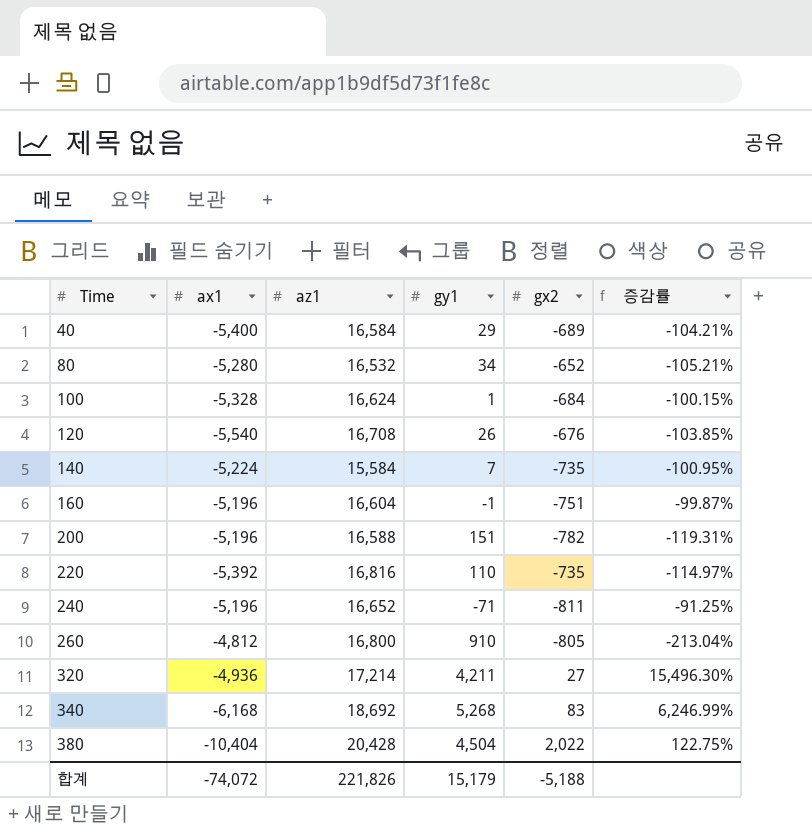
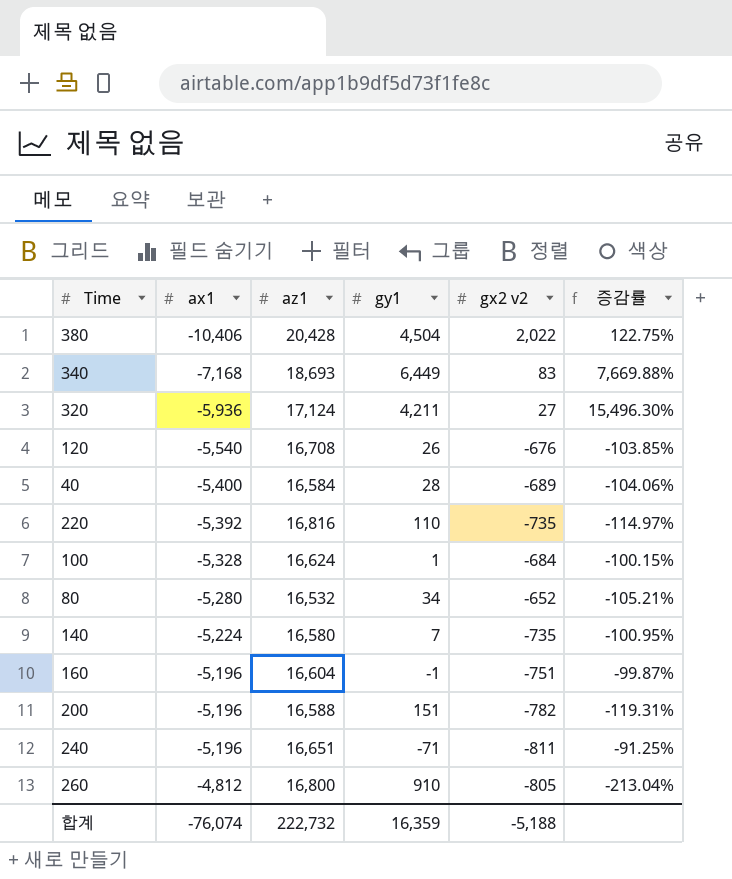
row order: Time ascending -> ax1 ascending
column name: gx2 -> gx2 v2
380 | ax1: -10,404 -> -10,406
340 | ax1: -6,168 -> -7,168
340 | az1: 18,692 -> 18,693
340 | gy1: 5,268 -> 6,449
340 | 증감률: 6,246.99% -> 7,669.88%
320 | ax1: -4,936 -> -5,936
320 | az1: 17,214 -> 17,124
40 | gy1: 29 -> 28
40 | 증감률: -104.21% -> -104.06%
140 | az1: 15,584 -> 16,580
240 | az1: 16,652 -> 16,651
합계 | ax1: -74,072 -> -76,074
합계 | az1: 221,826 -> 222,732
합계 | gy1: 15,179 -> 16,359

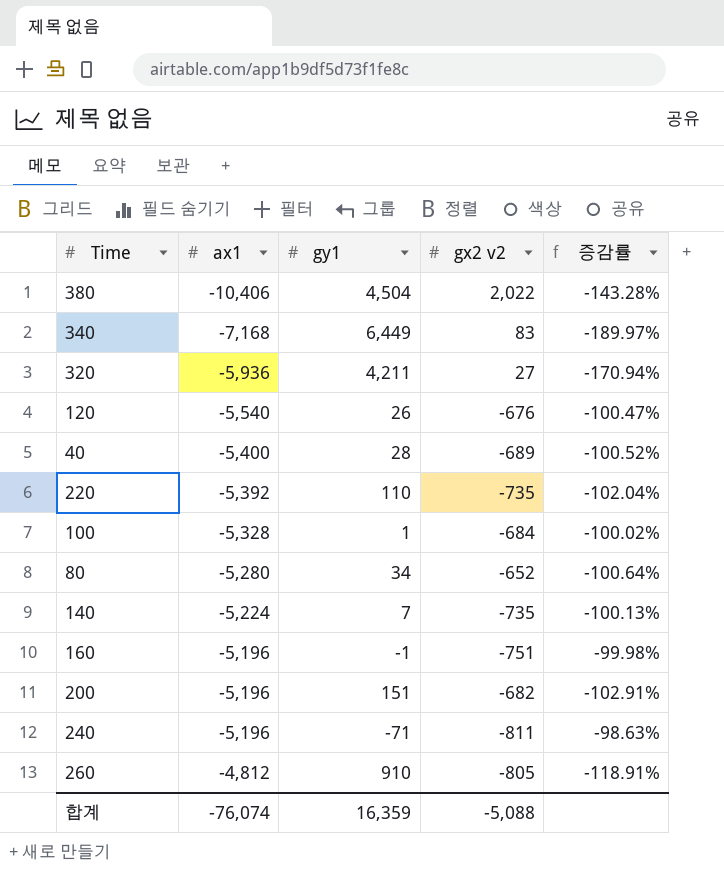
column az1 | position: 3 -> none
column 증감률 | formula: ([gy1] - [gx2 v2]) / [gx2 v2] -> ([gy1] - [ax1]) / [ax1]
200 | gx2 v2: -782 -> -682
합계 | gx2 v2: -5,188 -> -5,088

